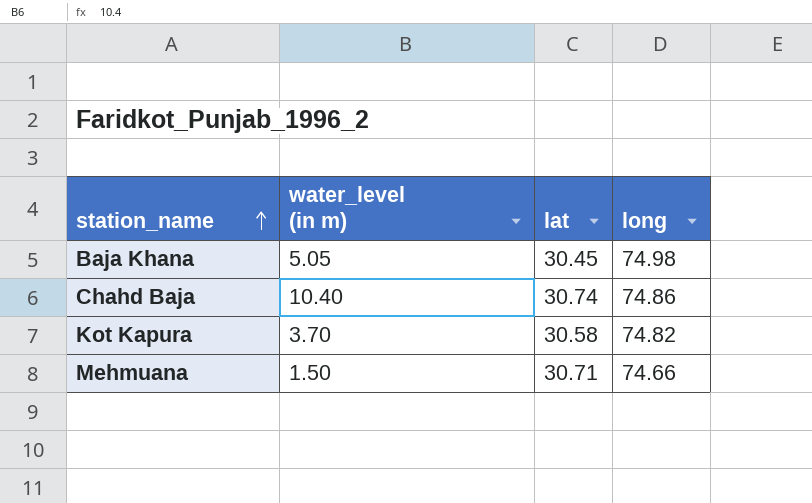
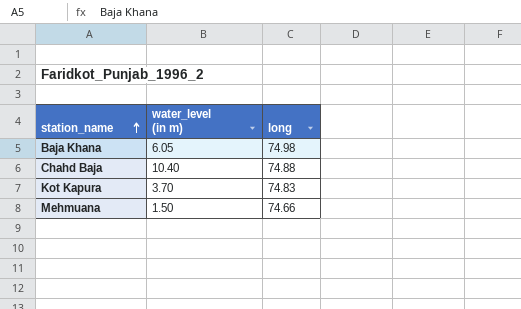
column lat | position: 3 -> none
Baja Khana | water_level (in m): 5.05 -> 6.05
Chahd Baja | long: 74.86 -> 74.88
Kot Kapura | long: 74.82 -> 74.83

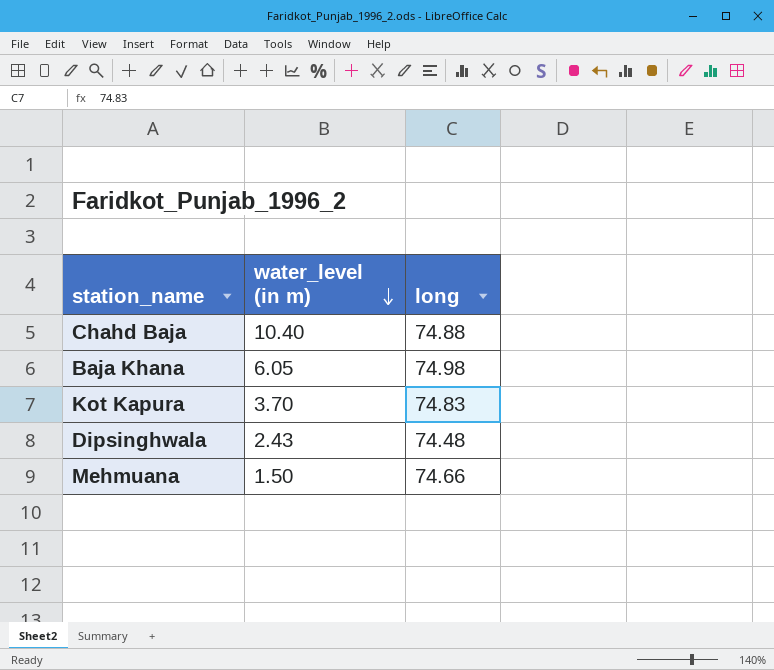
row order: station_name ascending -> water_level (in m) descending
row Dipsinghwala: none -> 2.43 | 74.48

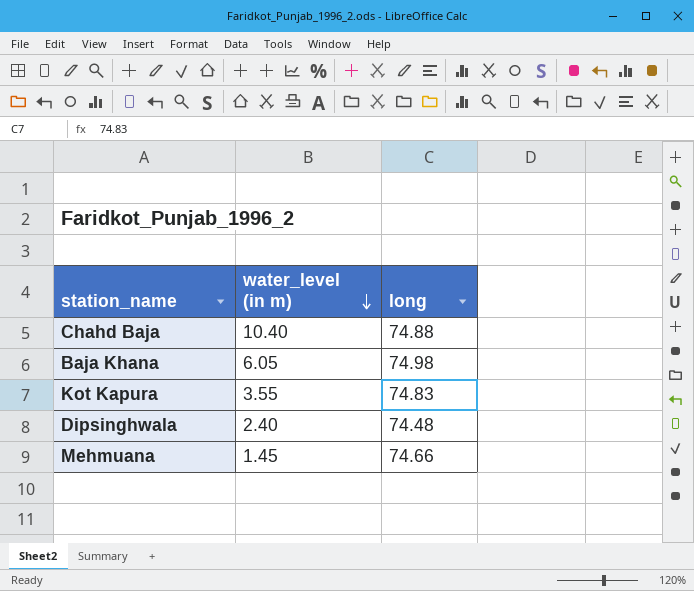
Kot Kapura | water_level (in m): 3.70 -> 3.55
Dipsinghwala | water_level (in m): 2.43 -> 2.40
Mehmuana | water_level (in m): 1.50 -> 1.45

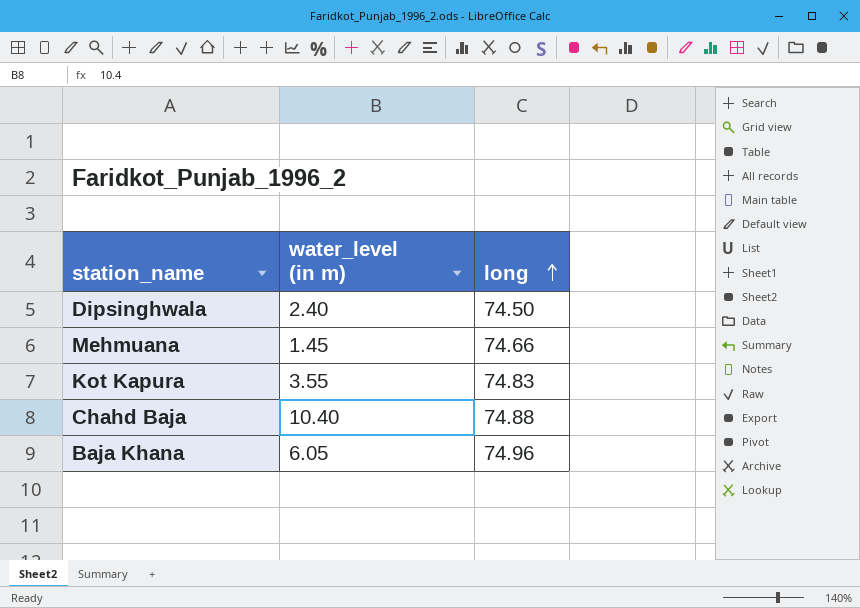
row order: water_level (in m) descending -> long ascending
Dipsinghwala | long: 74.48 -> 74.50
Baja Khana | long: 74.98 -> 74.96

